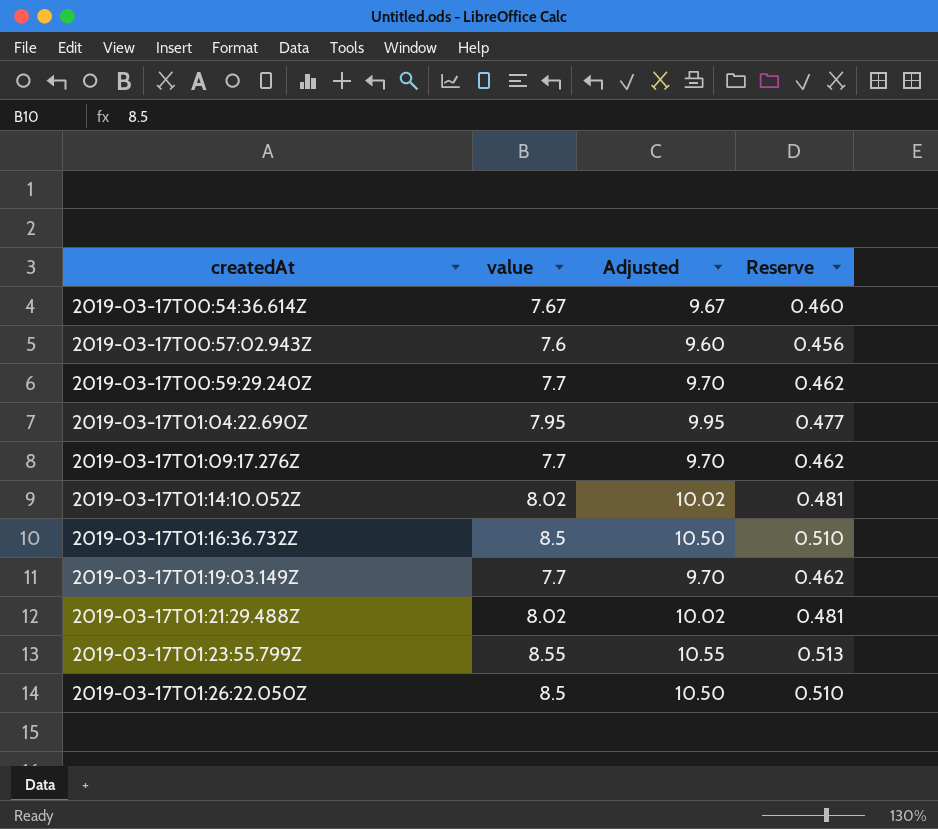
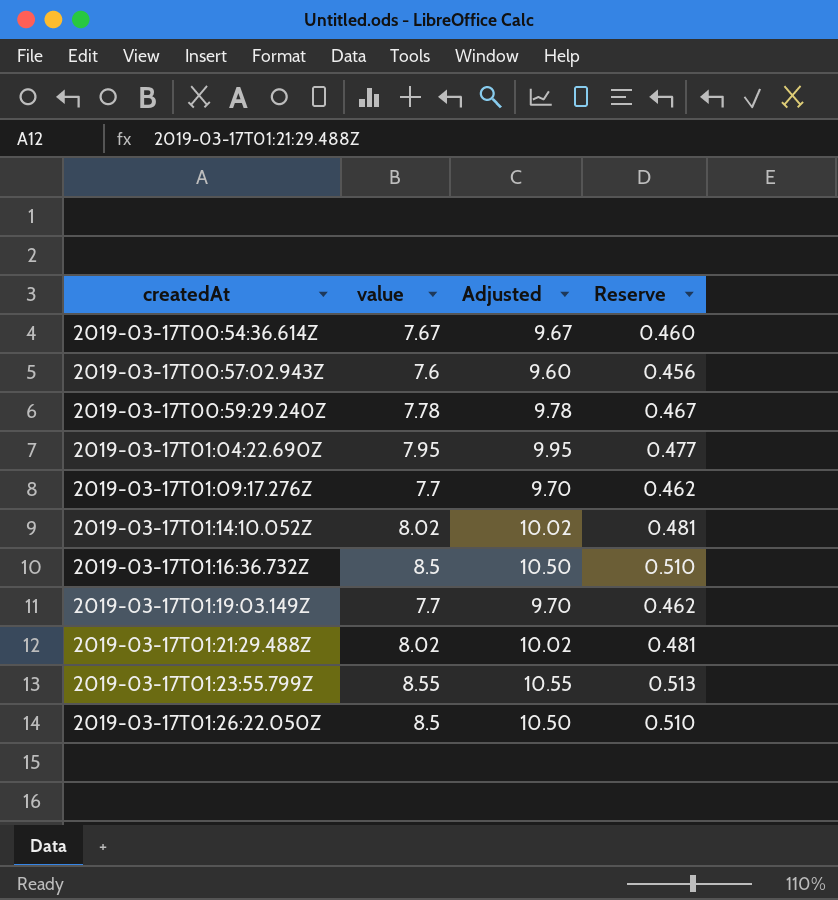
2019-03-17T00:59:29.240Z | value: 7.7 -> 7.78
2019-03-17T00:59:29.240Z | Adjusted: 9.70 -> 9.78
2019-03-17T00:59:29.240Z | Reserve: 0.462 -> 0.467

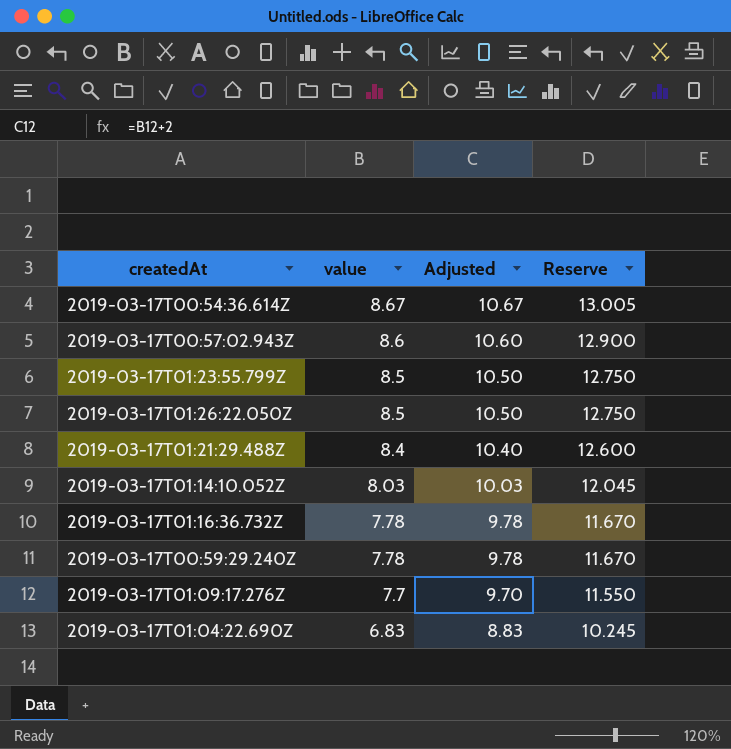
row order: createdAt ascending -> value descending
column Reserve | formula: [value] * 0.06 -> [value] * 1.5
row 2019-03-17T01:19:03.149Z: 7.7 | 9.70 | 0.462 -> none
2019-03-17T00:54:36.614Z | value: 7.67 -> 8.67
2019-03-17T00:54:36.614Z | Adjusted: 9.67 -> 10.67
2019-03-17T00:57:02.943Z | value: 7.6 -> 8.6
2019-03-17T00:57:02.943Z | Adjusted: 9.60 -> 10.60
2019-03-17T01:23:55.799Z | value: 8.55 -> 8.5
2019-03-17T01:23:55.799Z | Adjusted: 10.55 -> 10.50
2019-03-17T01:21:29.488Z | value: 8.02 -> 8.4
2019-03-17T01:21:29.488Z | Adjusted: 10.02 -> 10.40
2019-03-17T01:14:10.052Z | value: 8.02 -> 8.03
2019-03-17T01:14:10.052Z | Adjusted: 10.02 -> 10.03
2019-03-17T01:16:36.732Z | value: 8.5 -> 7.78
2019-03-17T01:16:36.732Z | Adjusted: 10.50 -> 9.78
2019-03-17T01:04:22.690Z | value: 7.95 -> 6.83
2019-03-17T01:04:22.690Z | Adjusted: 9.95 -> 8.83

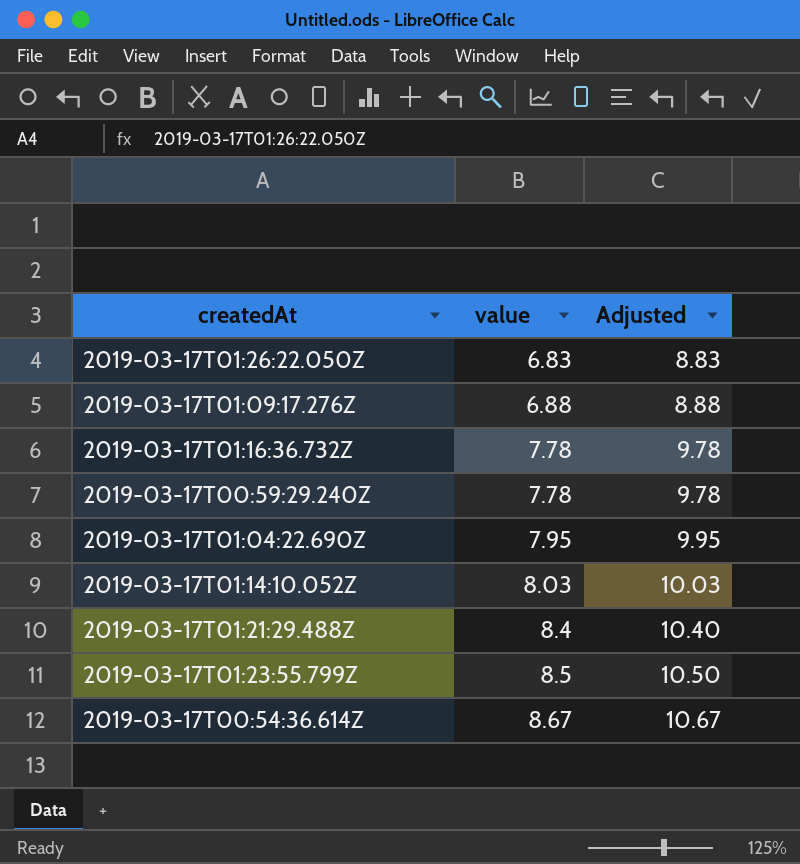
row order: value descending -> value ascending
column Reserve | formula: [value] * 1.5 -> none
row 2019-03-17T00:57:02.943Z: 8.6 | 10.60 | 12.900 -> none
2019-03-17T01:26:22.050Z | value: 8.5 -> 6.83
2019-03-17T01:26:22.050Z | Adjusted: 10.50 -> 8.83
2019-03-17T01:09:17.276Z | value: 7.7 -> 6.88
2019-03-17T01:09:17.276Z | Adjusted: 9.70 -> 8.88
2019-03-17T01:04:22.690Z | value: 6.83 -> 7.95
2019-03-17T01:04:22.690Z | Adjusted: 8.83 -> 9.95

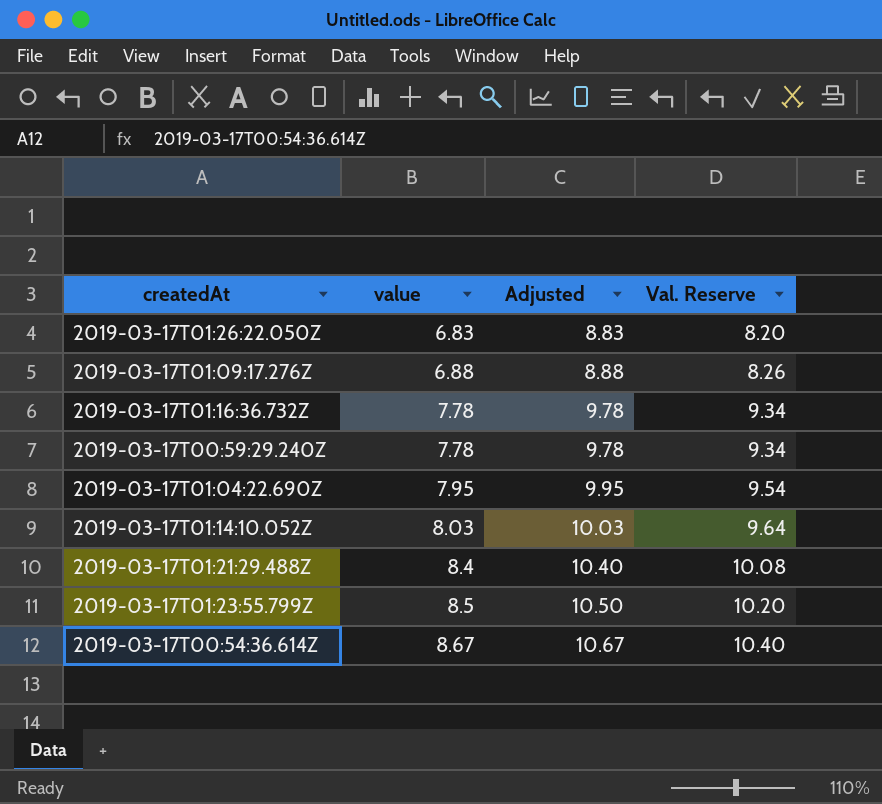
column Val. Reserve | formula: none -> [value] * 1.2

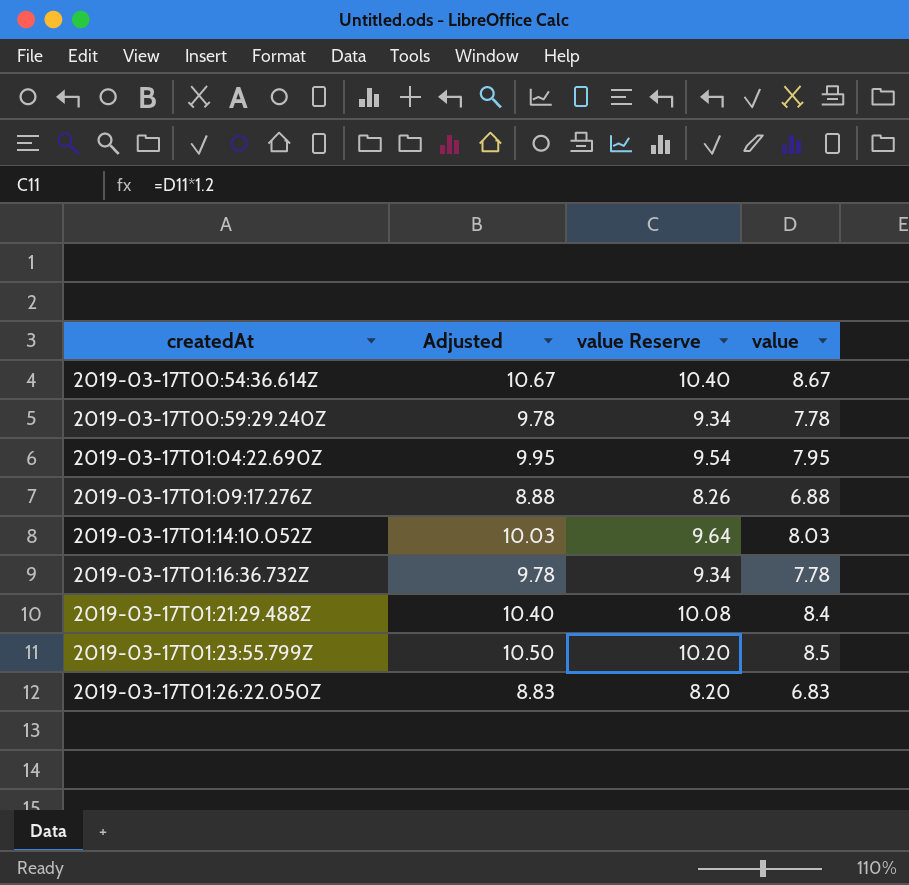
row order: value ascending -> createdAt ascending
column name: Val. Reserve -> value Reserve
column value | position: 2 -> 4

